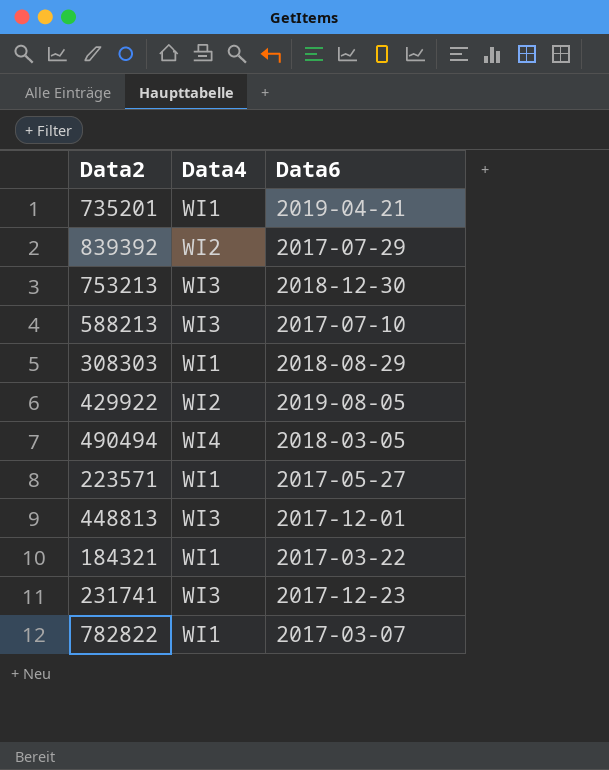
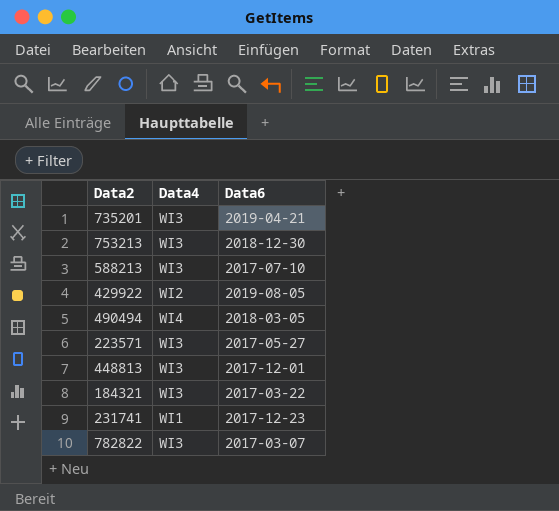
row 839392: WI2 | 2017-07-29 -> none
row 308303: WI1 | 2018-08-29 -> none
735201 | Data4: WI1 -> WI3
223571 | Data4: WI1 -> WI3
184321 | Data4: WI1 -> WI3
231741 | Data4: WI3 -> WI1
782822 | Data4: WI1 -> WI3

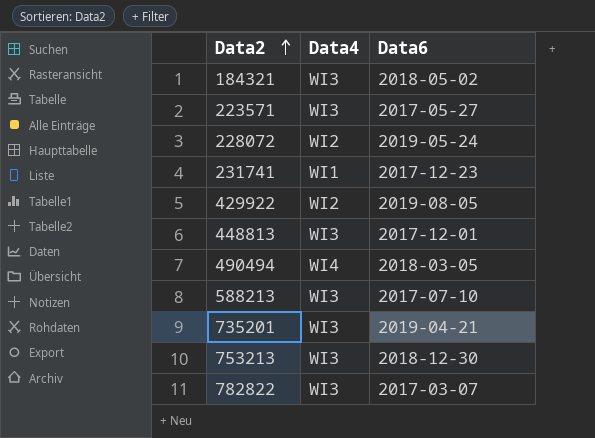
row order: none -> Data2 ascending
184321 | Data6: 2017-03-22 -> 2018-05-02
row 228072: none -> WI2 | 2019-05-24

